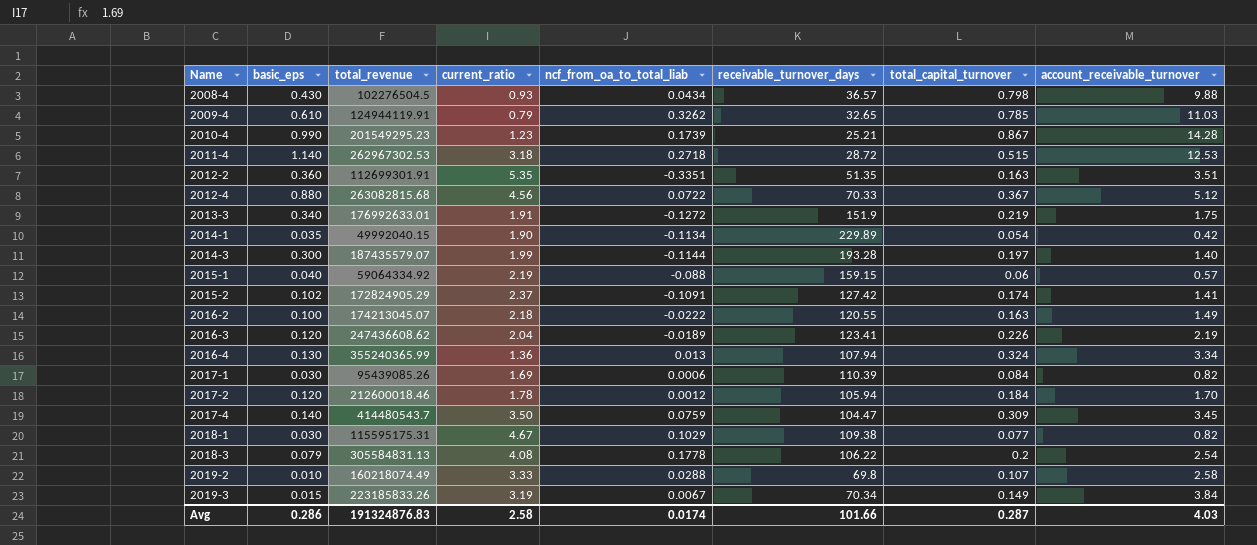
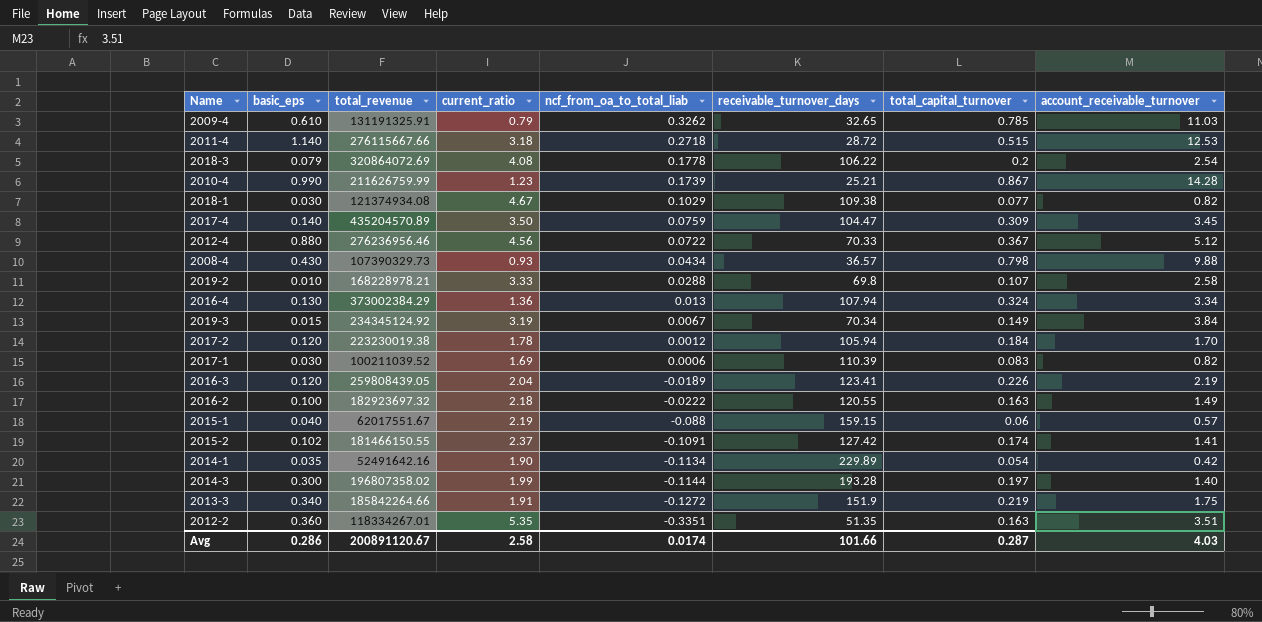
row order: Name ascending -> ncf_from_oa_to_total_liab descending
2009-4 | total_revenue: 124944119.91 -> 131191325.91
2011-4 | total_revenue: 262967302.53 -> 276115667.66
2018-3 | total_revenue: 305584831.13 -> 320864072.69
2010-4 | total_revenue: 201549295.23 -> 211626759.99
2018-1 | total_revenue: 115595175.31 -> 121374934.08
2017-4 | total_revenue: 414480543.7 -> 435204570.89
2012-4 | total_revenue: 263082815.68 -> 276236956.46
2008-4 | total_revenue: 102276504.5 -> 107390329.73
2019-2 | total_revenue: 160218074.49 -> 168228978.21
2016-4 | total_revenue: 355240365.99 -> 373002384.29
2019-3 | total_revenue: 223185833.26 -> 234345124.92
2017-2 | total_revenue: 212600018.46 -> 223230019.38
2017-1 | total_revenue: 95439085.26 -> 100211039.52
2017-1 | total_capital_turnover: 0.084 -> 0.083
2016-3 | total_revenue: 247436608.62 -> 259808439.05
2016-2 | total_revenue: 174213045.07 -> 182923697.32
2015-1 | total_revenue: 59064334.92 -> 62017551.67
2015-2 | total_revenue: 172824905.29 -> 181466150.55
2014-1 | total_revenue: 49992040.15 -> 52491642.16
2014-3 | total_revenue: 187435579.07 -> 196807358.02
2013-3 | total_revenue: 176992633.01 -> 185842264.66
2012-2 | total_revenue: 112699301.91 -> 118334267.01
Avg | total_revenue: 191324876.83 -> 200891120.67

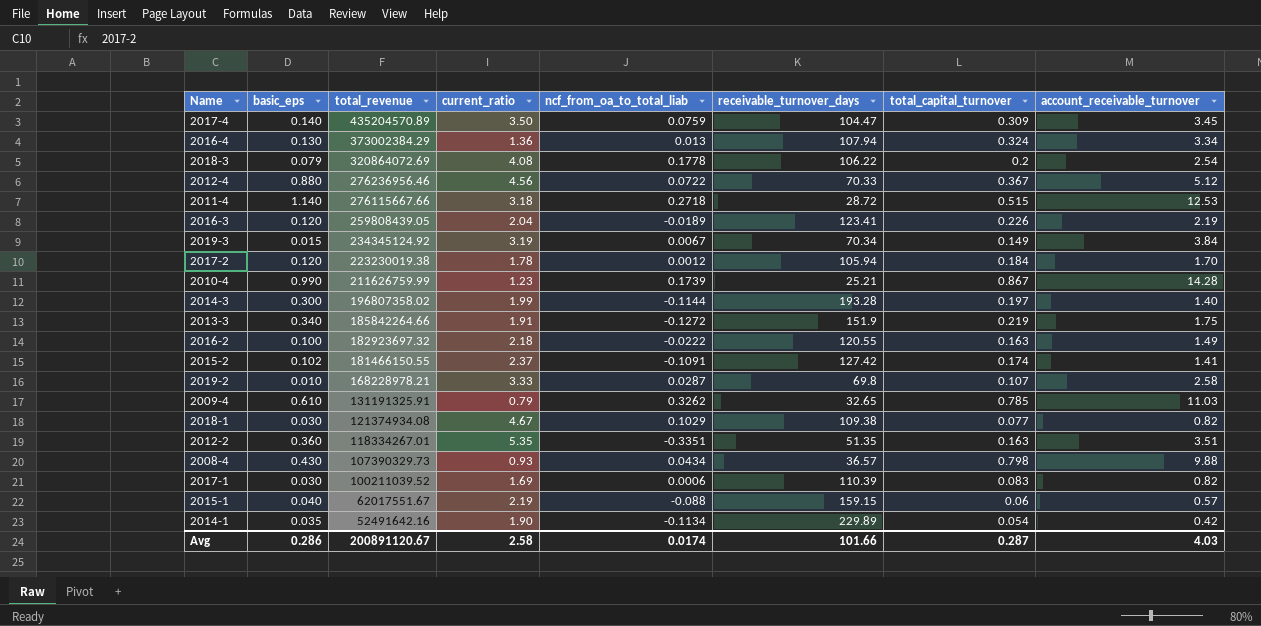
row order: ncf_from_oa_to_total_liab descending -> total_revenue descending
2019-2 | ncf_from_oa_to_total_liab: 0.0288 -> 0.0287

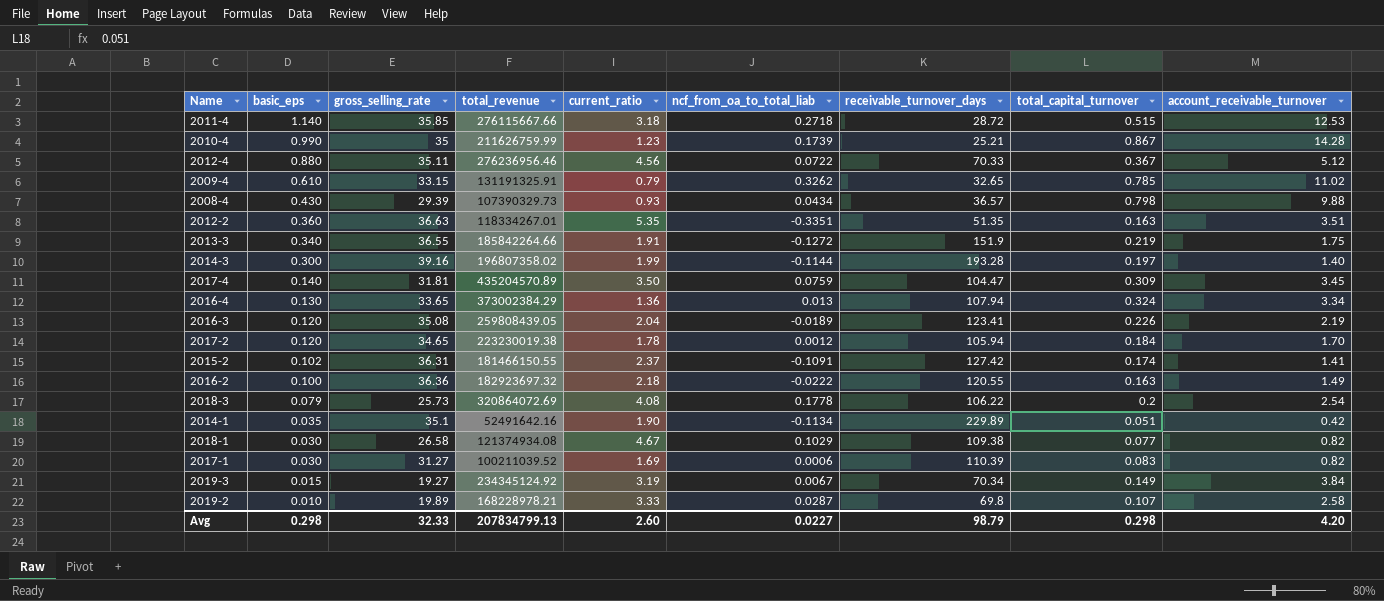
row order: total_revenue descending -> basic_eps descending
column gross_selling_rate | position: none -> 3
row 2015-1: 0.040 | 62017551.67 | 2.19 | -0.088 | 159.15 | 0.06 | 0.57 -> none
2009-4 | account_receivable_turnover: 11.03 -> 11.02
2014-1 | total_capital_turnover: 0.054 -> 0.051
Avg | basic_eps: 0.286 -> 0.298
Avg | total_revenue: 200891120.67 -> 207834799.13
Avg | current_ratio: 2.58 -> 2.60
Avg | ncf_from_oa_to_total_liab: 0.0174 -> 0.0227
Avg | receivable_turnover_days: 101.66 -> 98.79
Avg | total_capital_turnover: 0.287 -> 0.298
Avg | account_receivable_turnover: 4.03 -> 4.20

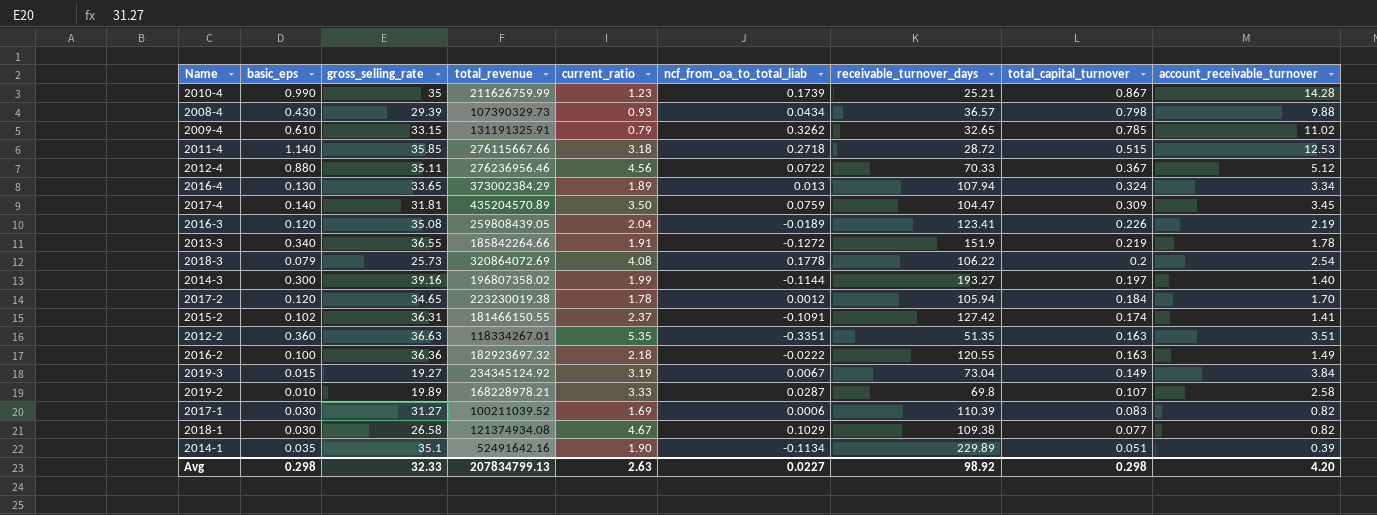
row order: basic_eps descending -> total_capital_turnover descending
2016-4 | current_ratio: 1.36 -> 1.89
2013-3 | account_receivable_turnover: 1.75 -> 1.78
2014-3 | receivable_turnover_days: 193.28 -> 193.27
2019-3 | receivable_turnover_days: 70.34 -> 73.04
2014-1 | account_receivable_turnover: 0.42 -> 0.39
Avg | current_ratio: 2.60 -> 2.63
Avg | receivable_turnover_days: 98.79 -> 98.92

